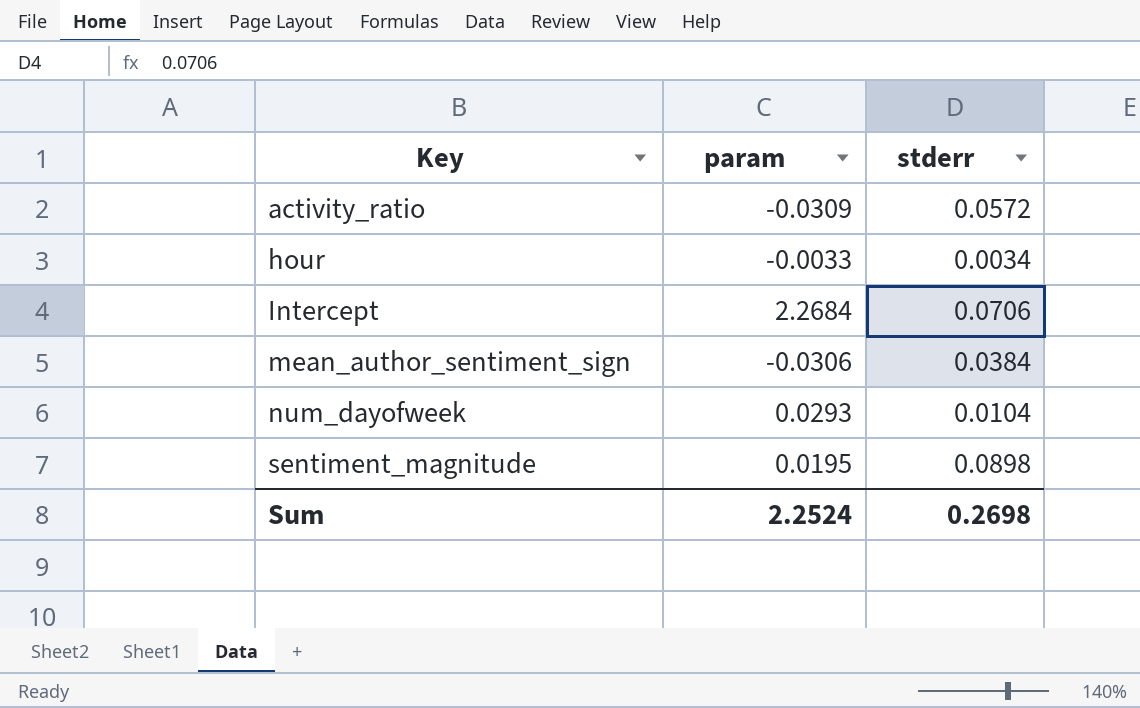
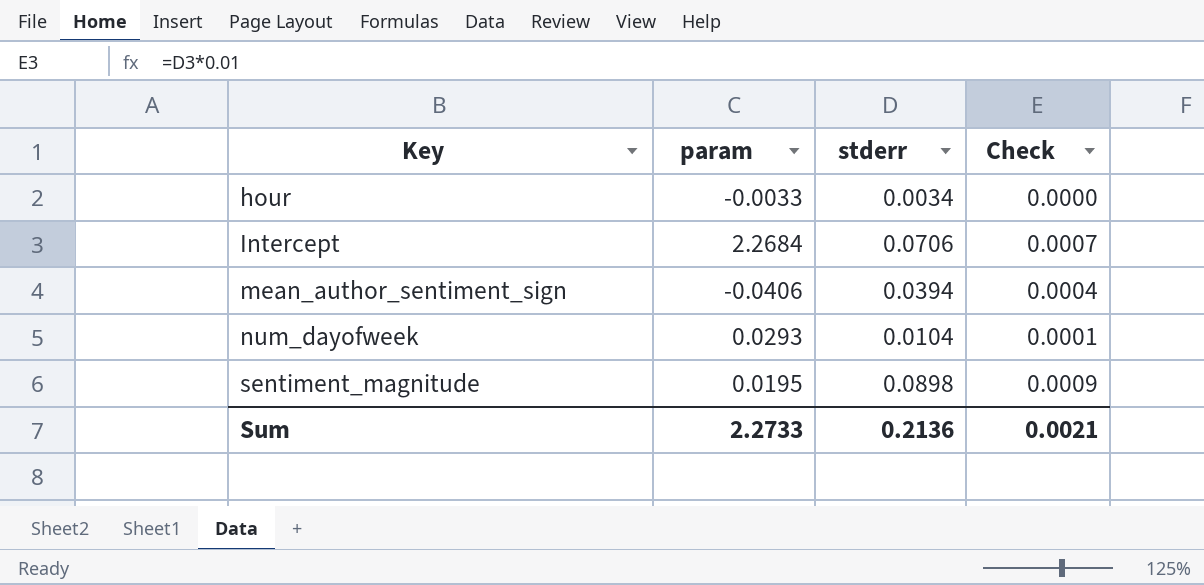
column Check | formula: none -> [stderr] * 0.01
row activity_ratio: -0.0309 | 0.0572 -> none
mean_author_sentiment_sign | param: -0.0306 -> -0.0406
mean_author_sentiment_sign | stderr: 0.0384 -> 0.0394
Sum | param: 2.2524 -> 2.2733
Sum | stderr: 0.2698 -> 0.2136

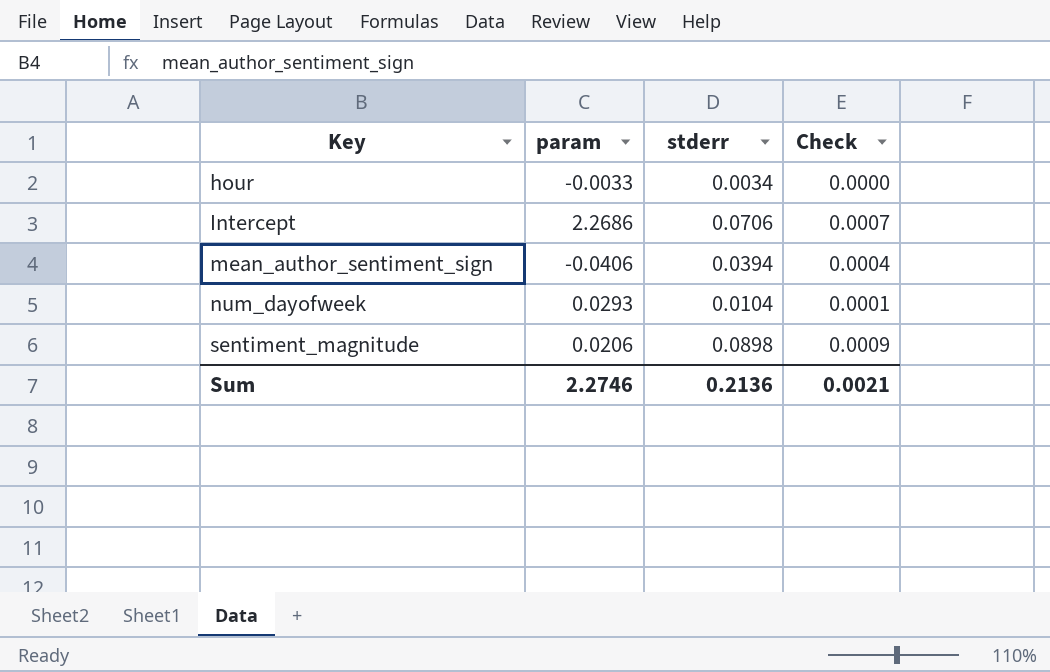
Intercept | param: 2.2684 -> 2.2686
sentiment_magnitude | param: 0.0195 -> 0.0206
Sum | param: 2.2733 -> 2.2746

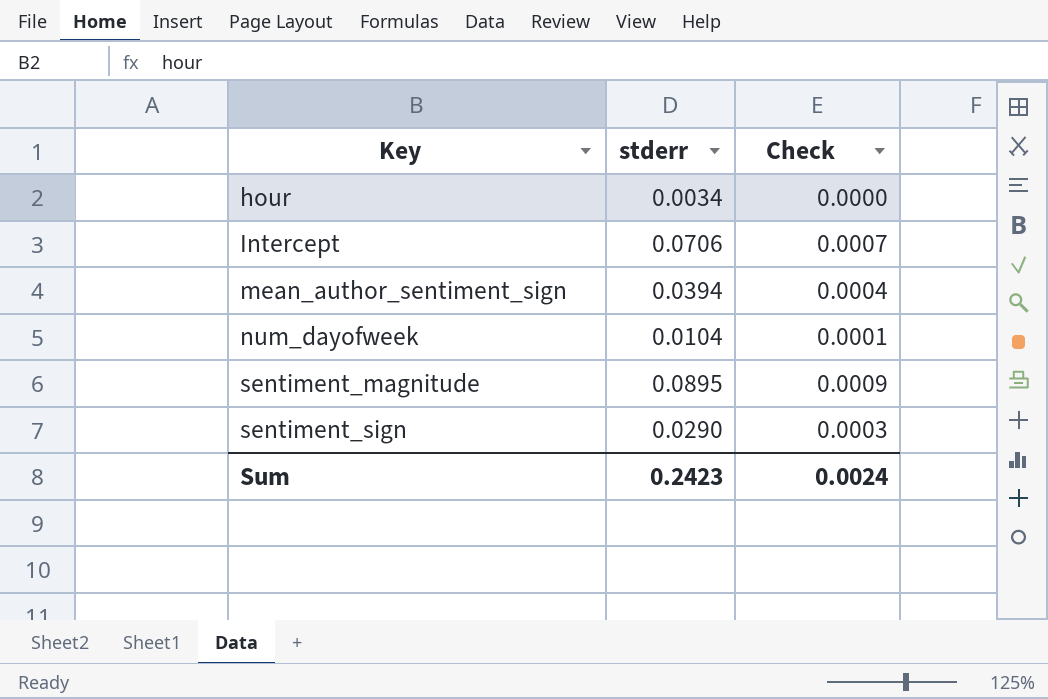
column param | position: 2 -> none
sentiment_magnitude | stderr: 0.0898 -> 0.0895
row sentiment_sign: none -> 0.0290 | 0.0003
Sum | stderr: 0.2136 -> 0.2423
Sum | Check: 0.0021 -> 0.0024

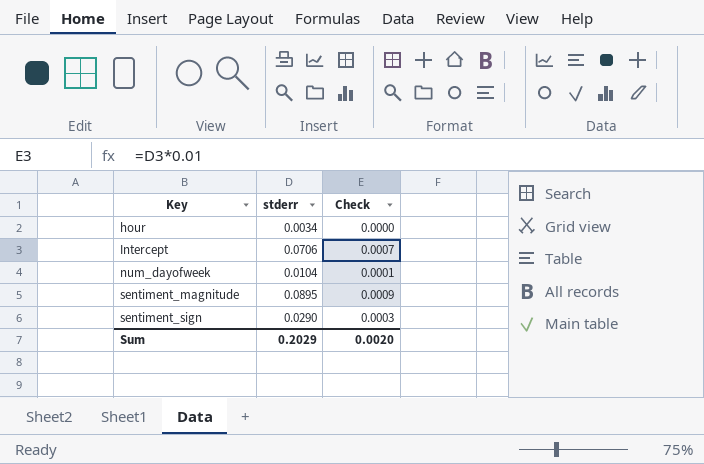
row mean_author_sentiment_sign: 0.0394 | 0.0004 -> none
Sum | stderr: 0.2423 -> 0.2029
Sum | Check: 0.0024 -> 0.0020

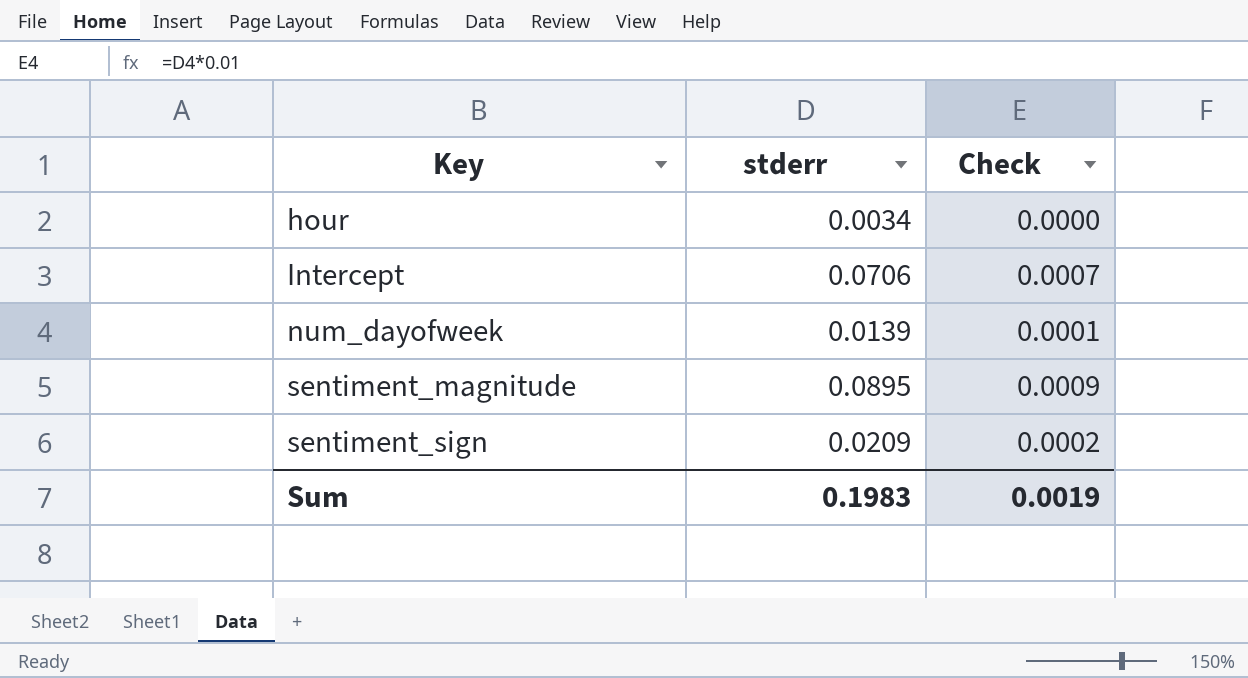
num_dayofweek | stderr: 0.0104 -> 0.0139
sentiment_sign | stderr: 0.0290 -> 0.0209
sentiment_sign | Check: 0.0003 -> 0.0002
Sum | stderr: 0.2029 -> 0.1983
Sum | Check: 0.0020 -> 0.0019

